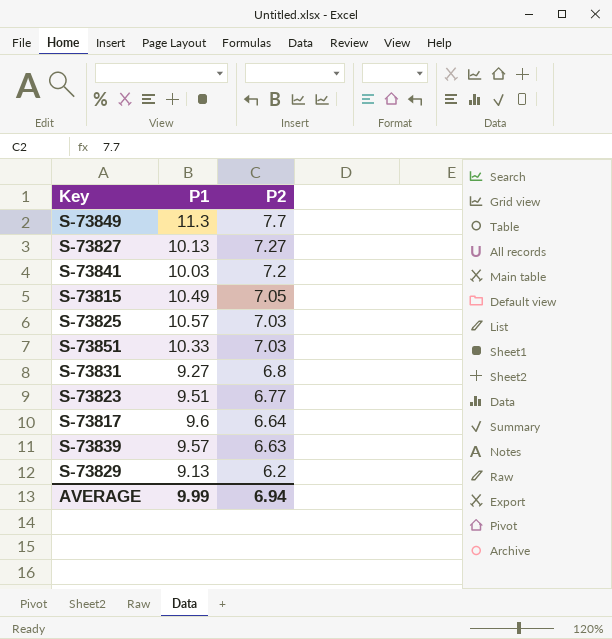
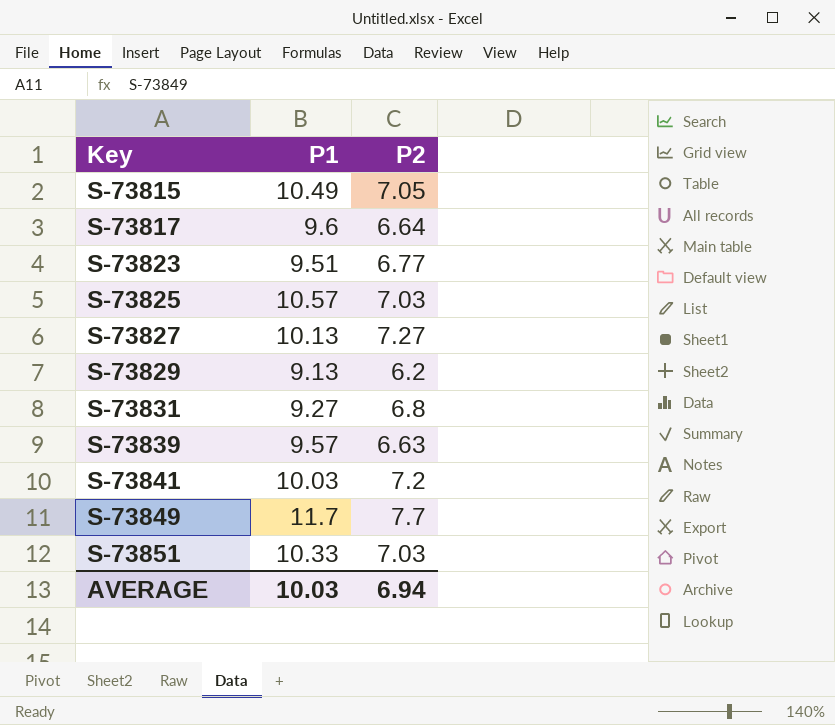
row order: P2 descending -> Key ascending
S-73849 | P1: 11.3 -> 11.7
AVERAGE | P1: 9.99 -> 10.03

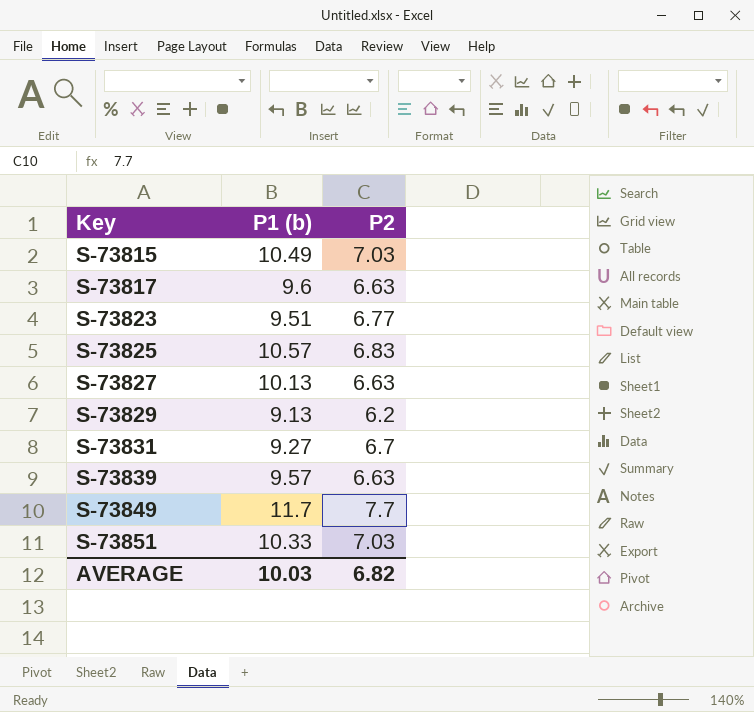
column name: P1 -> P1 (b)
row S-73841: 10.03 | 7.2 -> none
S-73815 | P2: 7.05 -> 7.03
S-73817 | P2: 6.64 -> 6.63
S-73825 | P2: 7.03 -> 6.83
S-73827 | P2: 7.27 -> 6.63
S-73831 | P2: 6.8 -> 6.7
AVERAGE | P2: 6.94 -> 6.82

